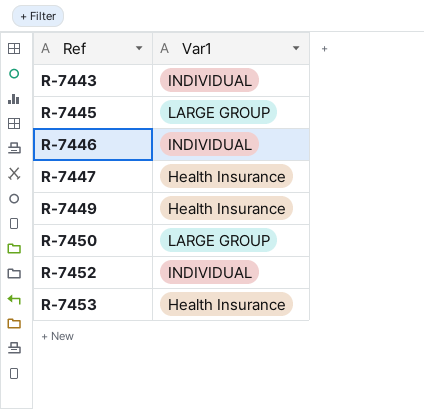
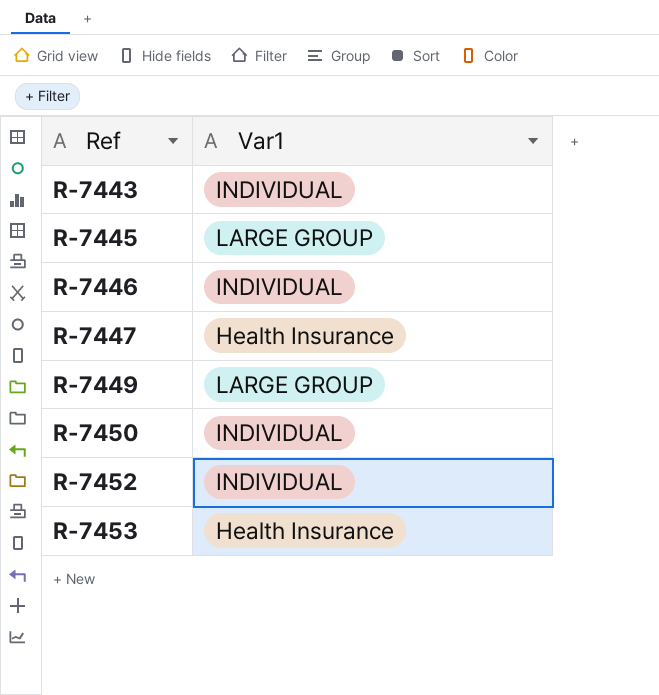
R-7449 | Var1: Health Insurance -> LARGE GROUP
R-7450 | Var1: LARGE GROUP -> INDIVIDUAL

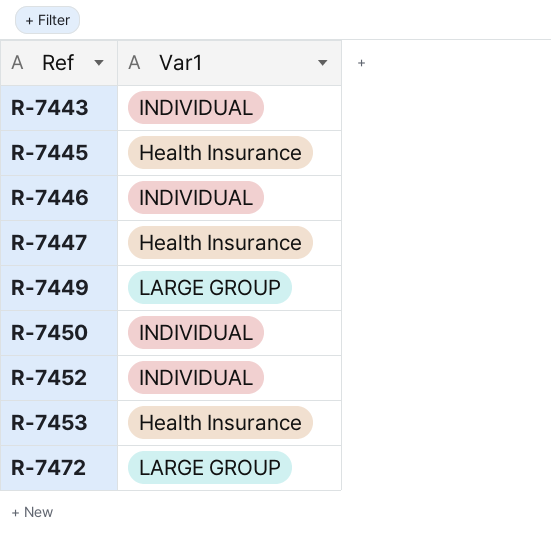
R-7445 | Var1: LARGE GROUP -> Health Insurance
row R-7472: none -> LARGE GROUP

